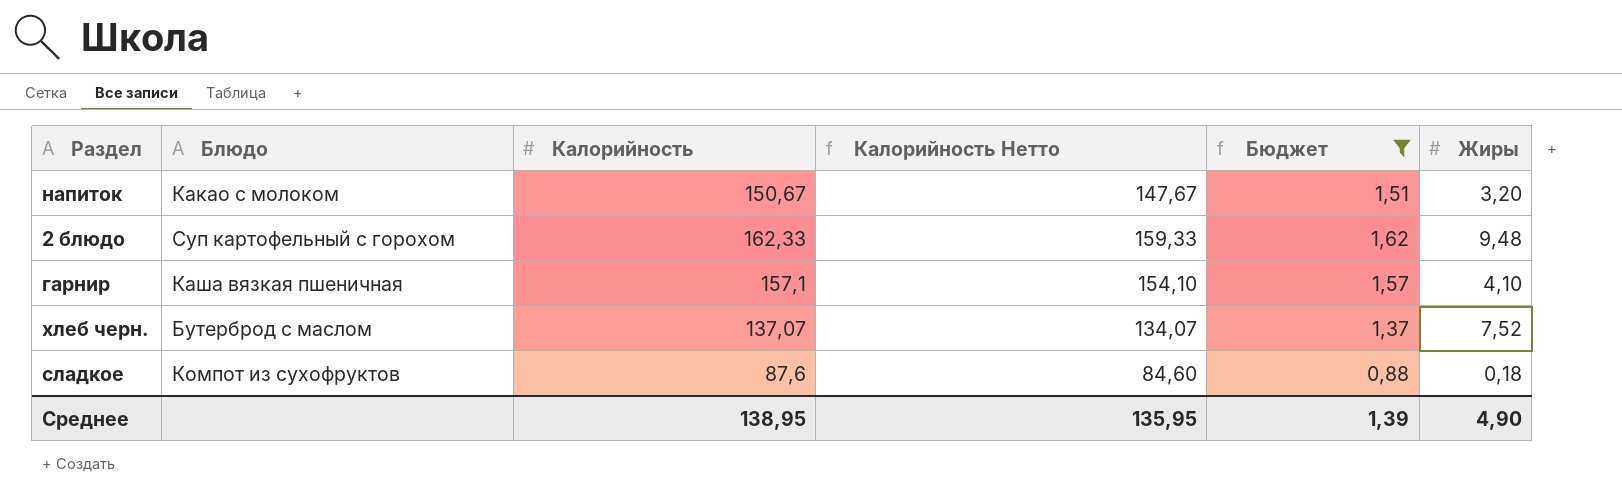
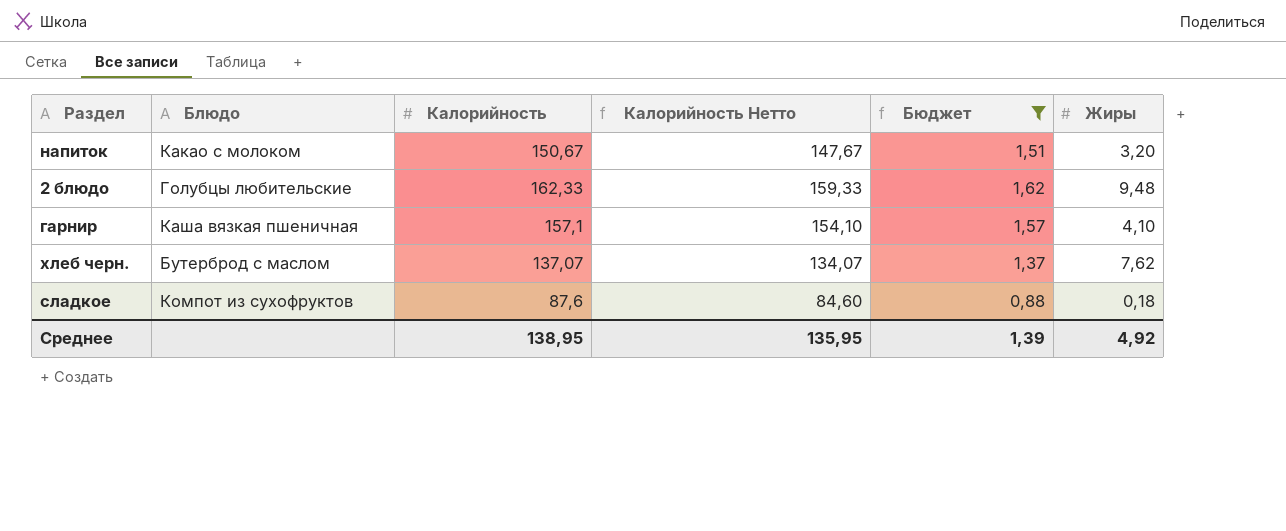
2 блюдо | Блюдо: Суп картофельный с горохом -> Голубцы любительские
хлеб черн. | Жиры: 7,52 -> 7,62
Среднее | Жиры: 4,90 -> 4,92

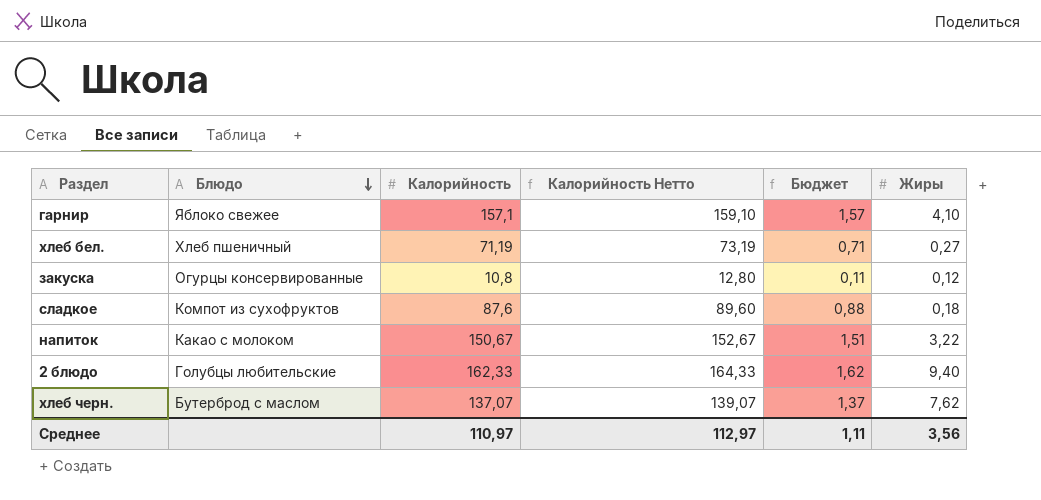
filter: Бюджет >= 0,88 -> none
row order: none -> Блюдо descending
column Калорийность Нетто | formula: [Калорийность] - 3 -> [Калорийность] + 2
гарнир | Блюдо: Каша вязкая пшеничная -> Яблоко свежее
напиток | Жиры: 3,20 -> 3,22
2 блюдо | Жиры: 9,48 -> 9,40
Среднее | Калорийность: 138,95 -> 110,97
Среднее | Калорийность Нетто: 135,95 -> 112,97
Среднее | Бюджет: 1,39 -> 1,11
Среднее | Жиры: 4,92 -> 3,56

